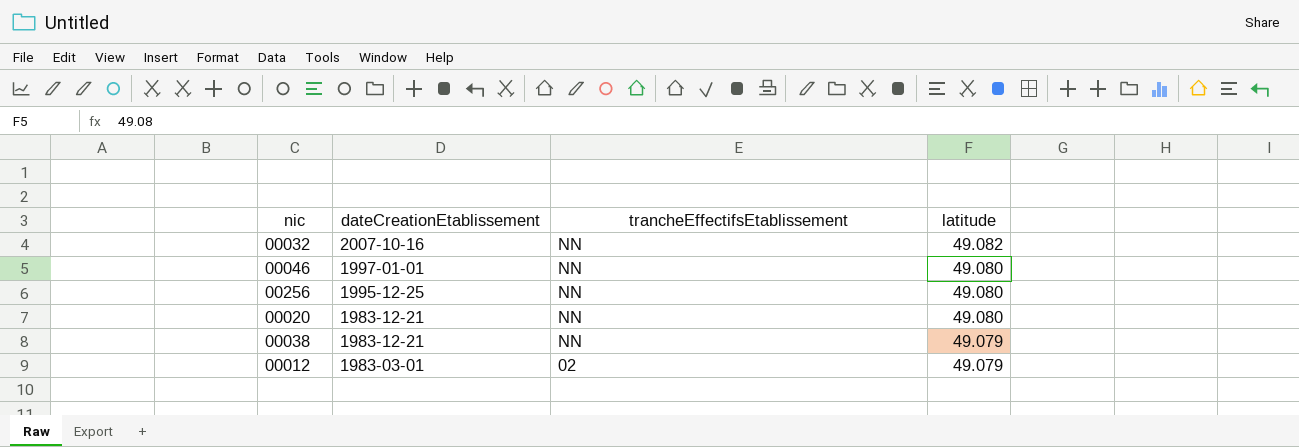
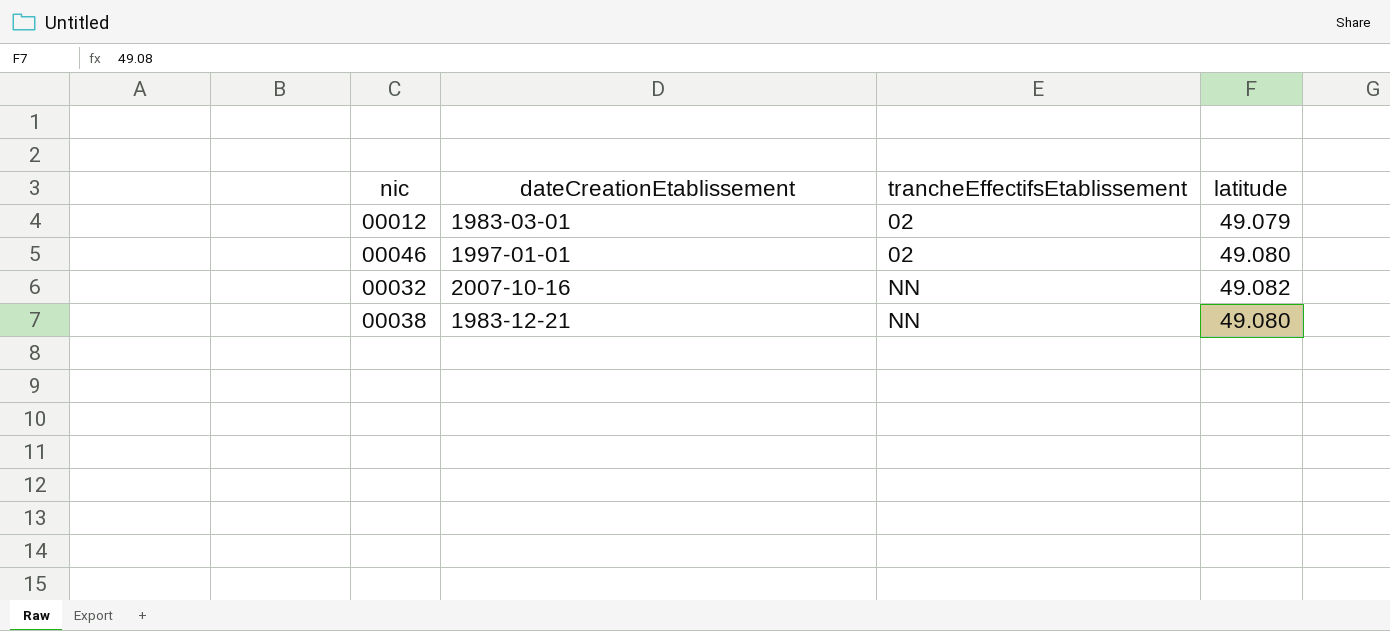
row order: dateCreationEtablissement descending -> trancheEffectifsEtablissement ascending
row 00256: 1995-12-25 | NN | 49.080 -> none
row 00020: 1983-12-21 | NN | 49.080 -> none
00046 | trancheEffectifsEtablissement: NN -> 02
00038 | latitude: 49.079 -> 49.080

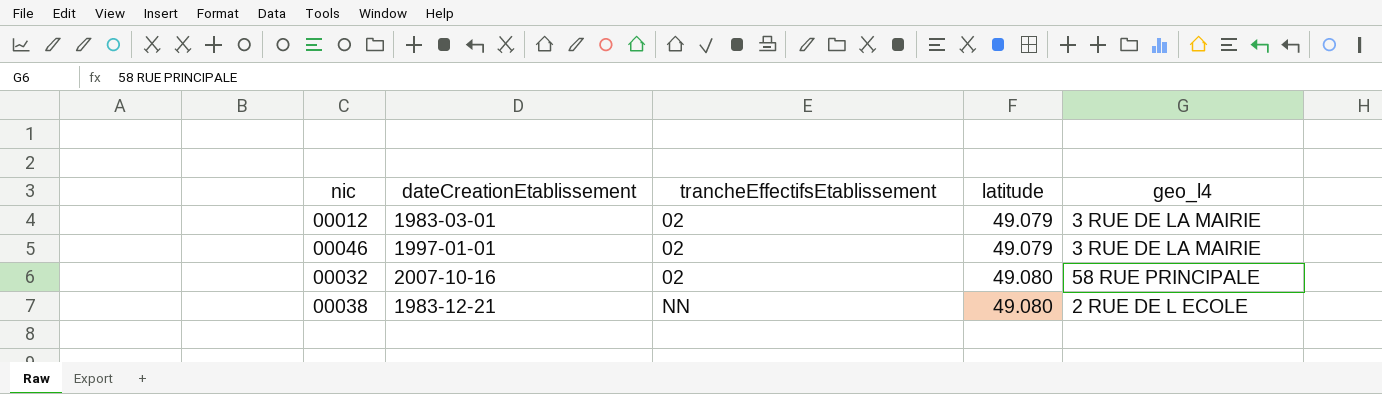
column geo_l4 | position: none -> 5
00046 | latitude: 49.080 -> 49.079
00032 | trancheEffectifsEtablissement: NN -> 02
00032 | latitude: 49.082 -> 49.080

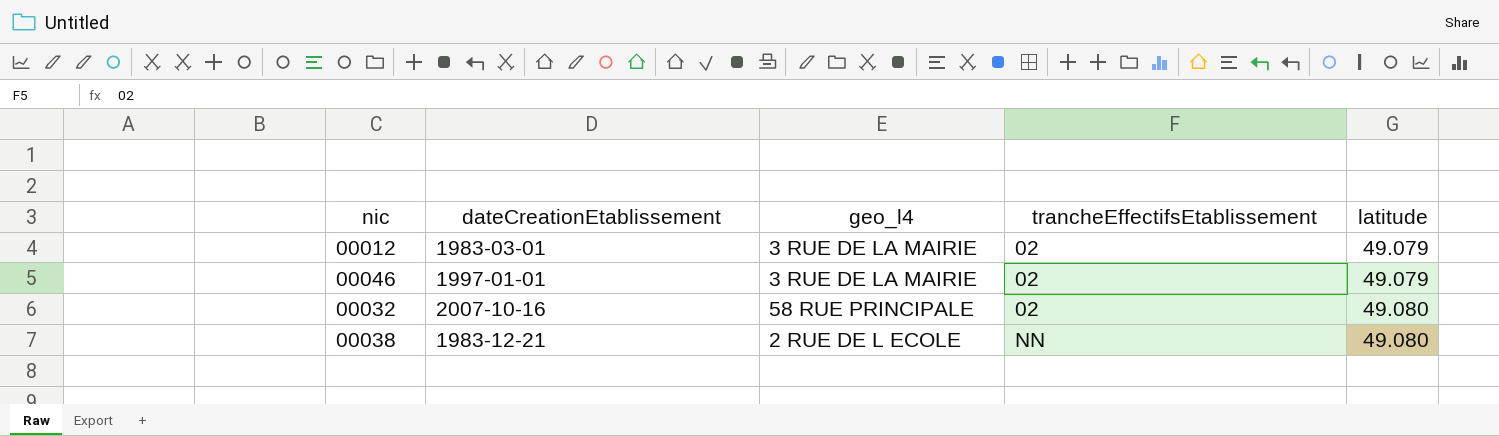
column geo_l4 | position: 5 -> 3

